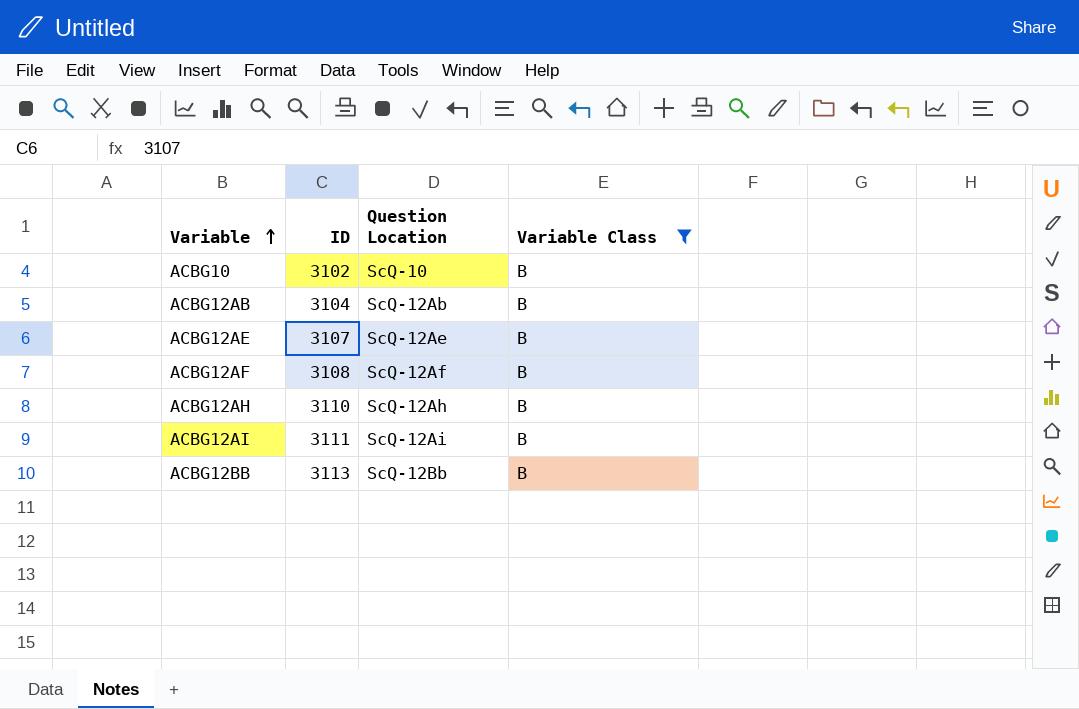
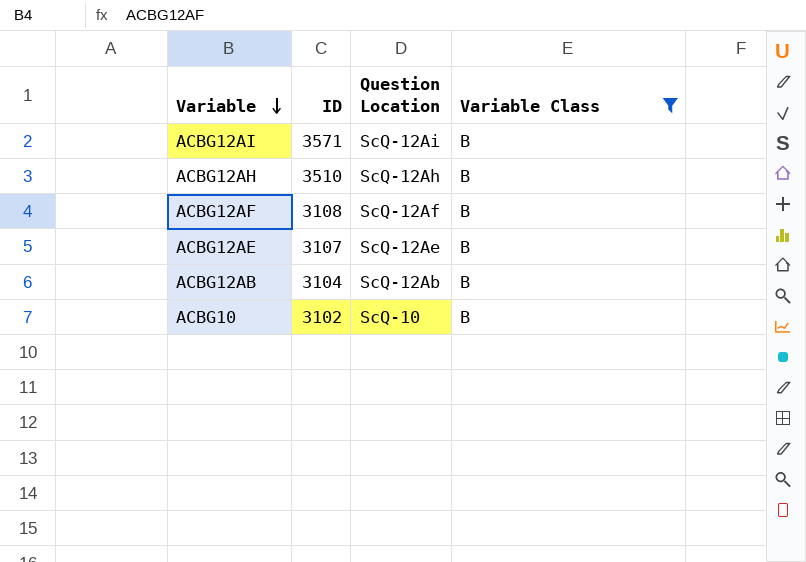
row order: Variable ascending -> Variable descending
row ACBG12BB: 3113 | ScQ-12Bb | B -> none
ACBG12AI | ID: 3111 -> 3571
ACBG12AH | ID: 3110 -> 3510

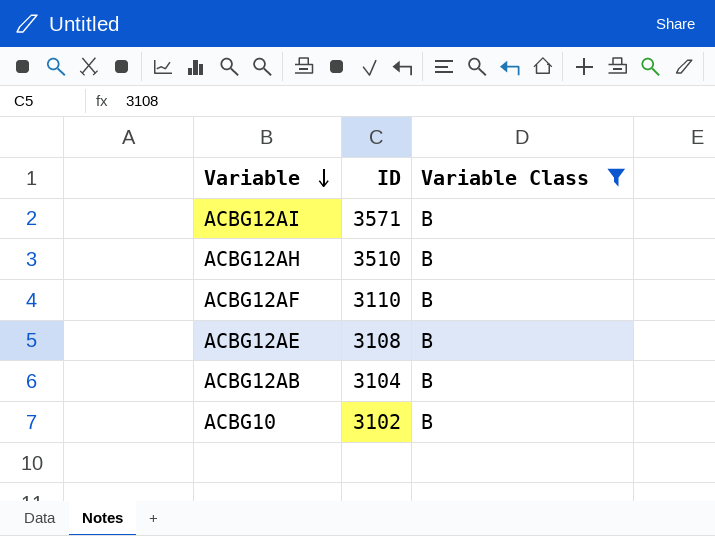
column Question Location | position: 3 -> none
ACBG12AF | ID: 3108 -> 3110
ACBG12AE | ID: 3107 -> 3108

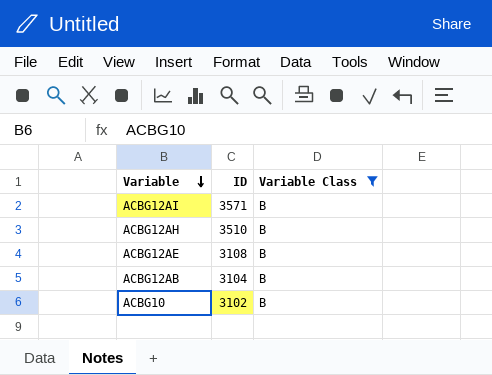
row ACBG12AF: 3110 | B -> none

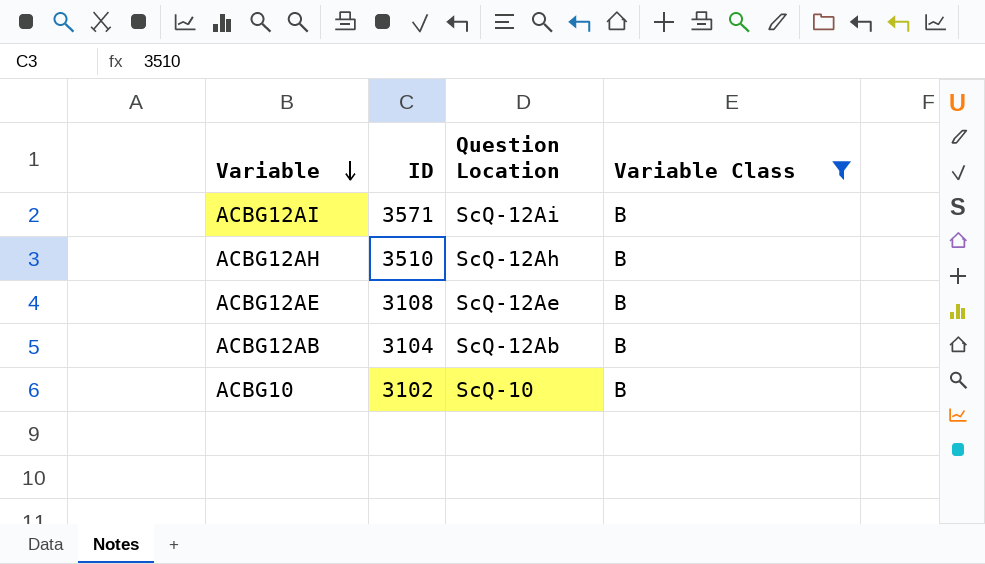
column Question Location | position: none -> 3

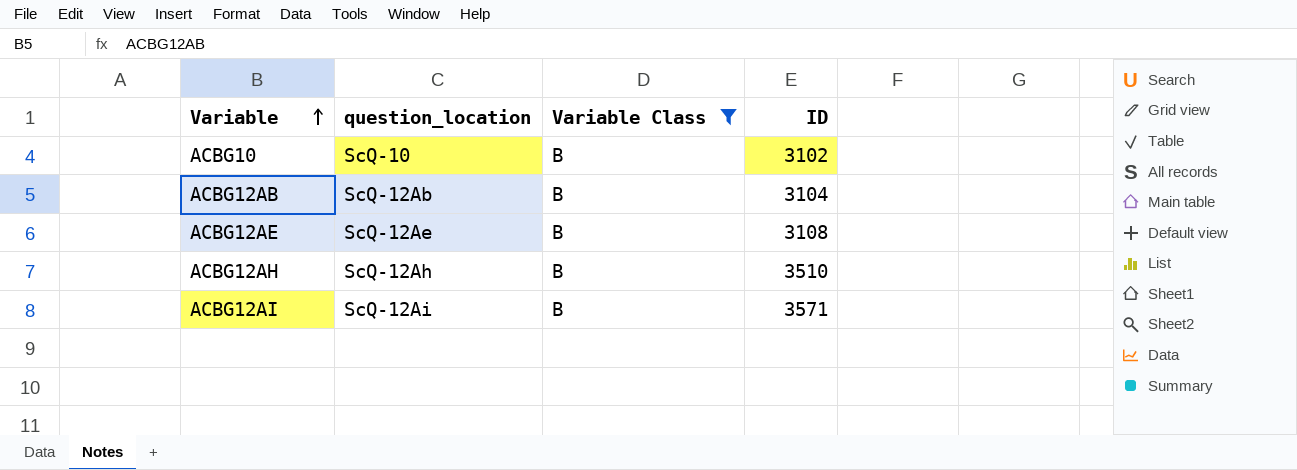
row order: Variable descending -> Variable ascending
column name: Question Location -> question_location
column ID | position: 2 -> 4

